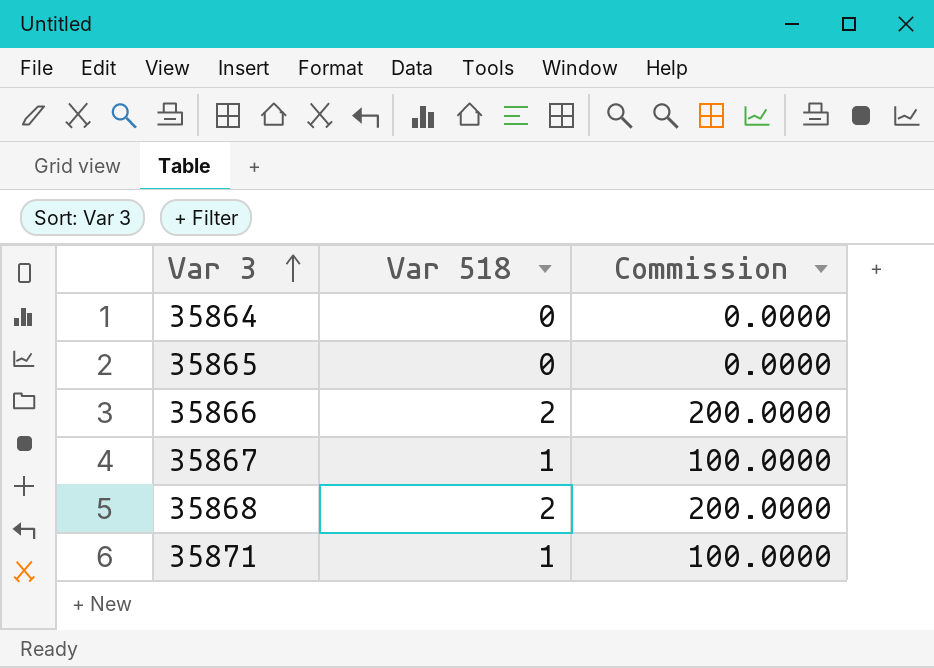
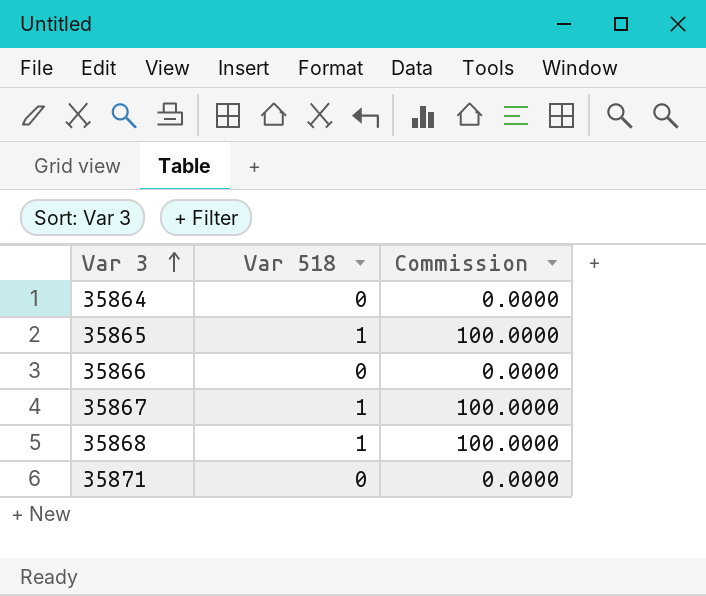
35865 | Var 518: 0 -> 1
35865 | Commission: 0.0000 -> 100.0000
35866 | Var 518: 2 -> 0
35866 | Commission: 200.0000 -> 0.0000
35868 | Var 518: 2 -> 1
35868 | Commission: 200.0000 -> 100.0000
35871 | Var 518: 1 -> 0
35871 | Commission: 100.0000 -> 0.0000

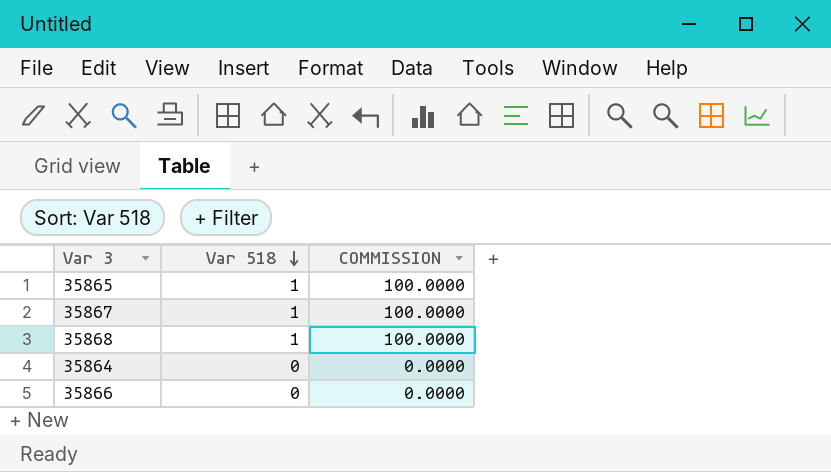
row order: Var 3 ascending -> Var 518 descending
column name: Commission -> COMMISSION
row 35871: 0 | 0.0000 -> none

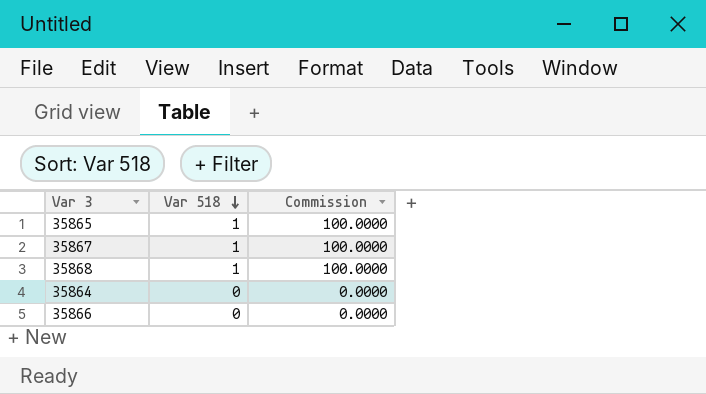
column name: COMMISSION -> Commission

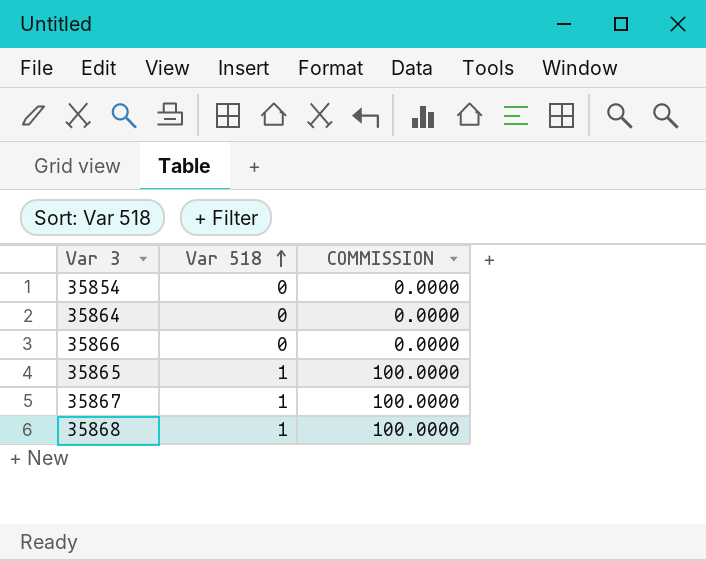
row order: Var 518 descending -> Var 518 ascending
column name: Commission -> COMMISSION
row 35854: none -> 0 | 0.0000

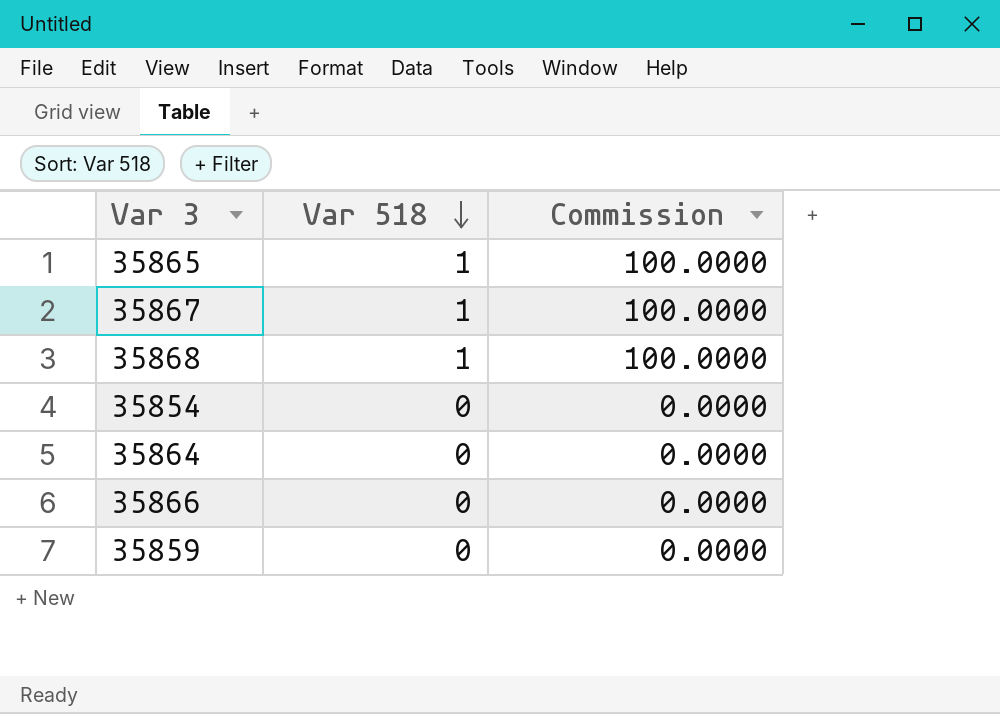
row order: Var 518 ascending -> Var 518 descending
column name: COMMISSION -> Commission
row 35859: none -> 0 | 0.0000

